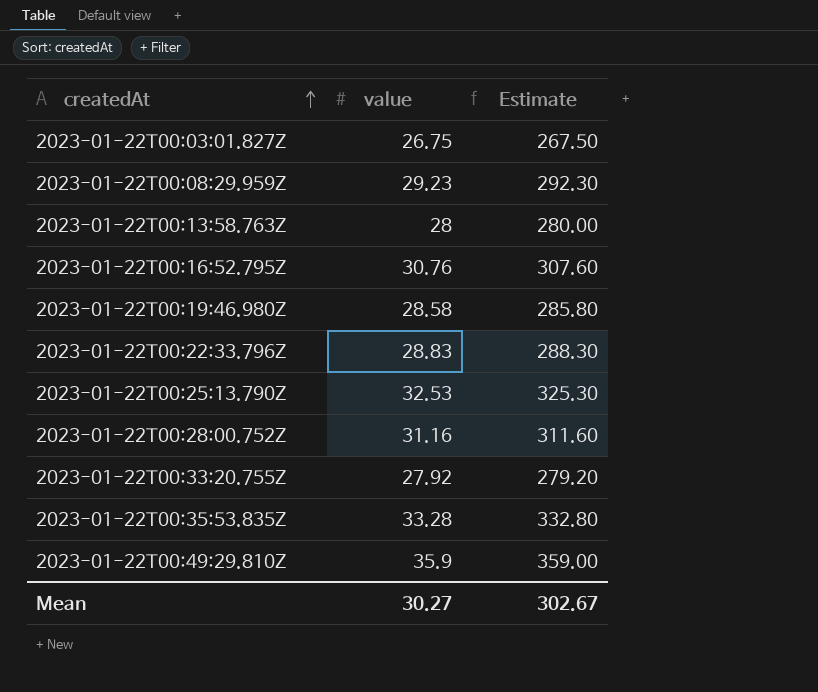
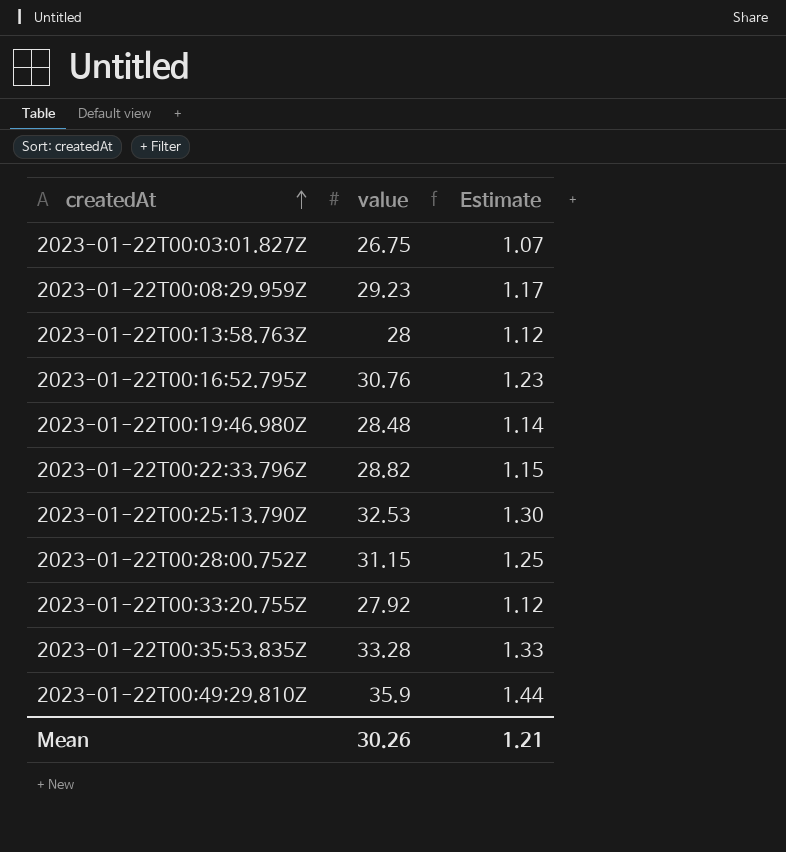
column Estimate | formula: [value] * 10 -> [value] * 0.04
2023-01-22T00:19:46.980Z | value: 28.58 -> 28.48
2023-01-22T00:22:33.796Z | value: 28.83 -> 28.82
2023-01-22T00:28:00.752Z | value: 31.16 -> 31.15
Mean | value: 30.27 -> 30.26
Mean | Estimate: 302.67 -> 1.21

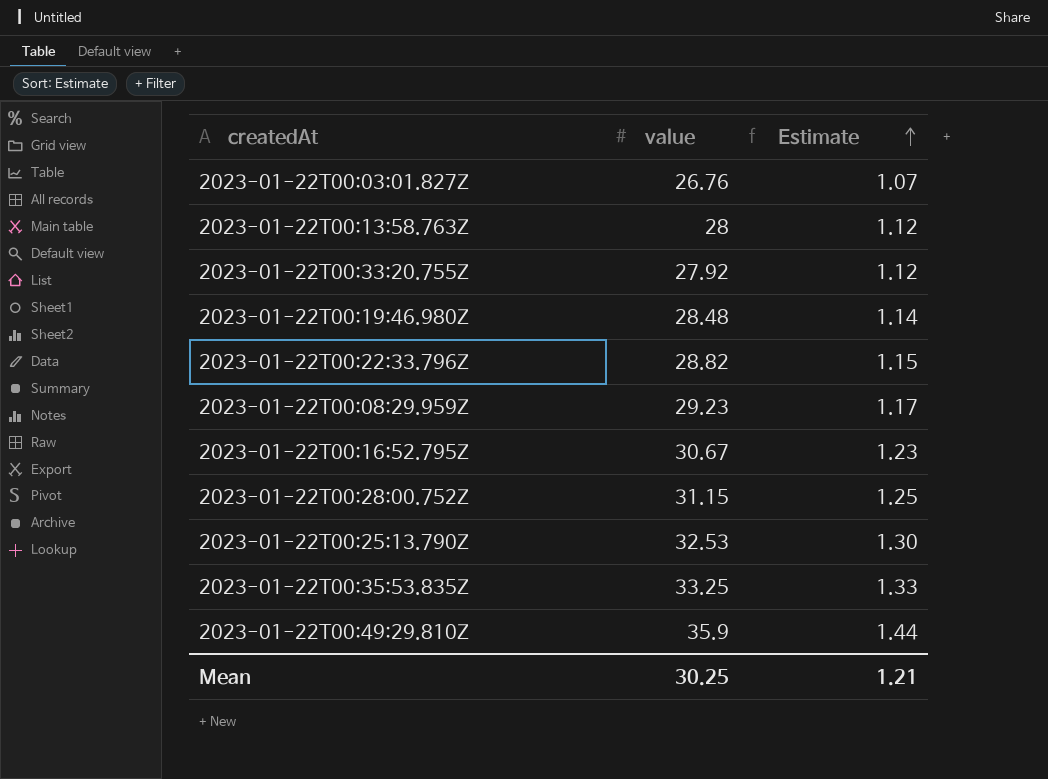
row order: createdAt ascending -> Estimate ascending
2023-01-22T00:03:01.827Z | value: 26.75 -> 26.76
2023-01-22T00:16:52.795Z | value: 30.76 -> 30.67
2023-01-22T00:35:53.835Z | value: 33.28 -> 33.25
Mean | value: 30.26 -> 30.25

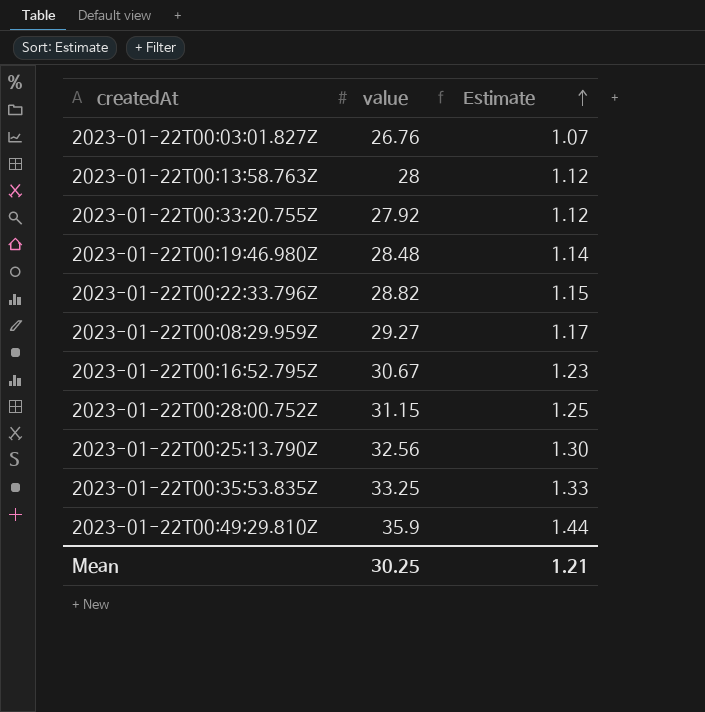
2023-01-22T00:08:29.959Z | value: 29.23 -> 29.27
2023-01-22T00:25:13.790Z | value: 32.53 -> 32.56

